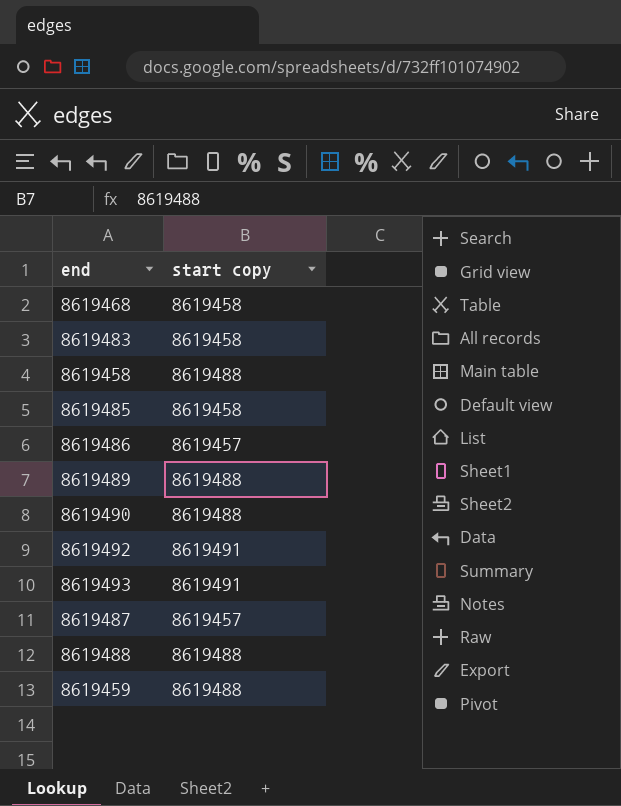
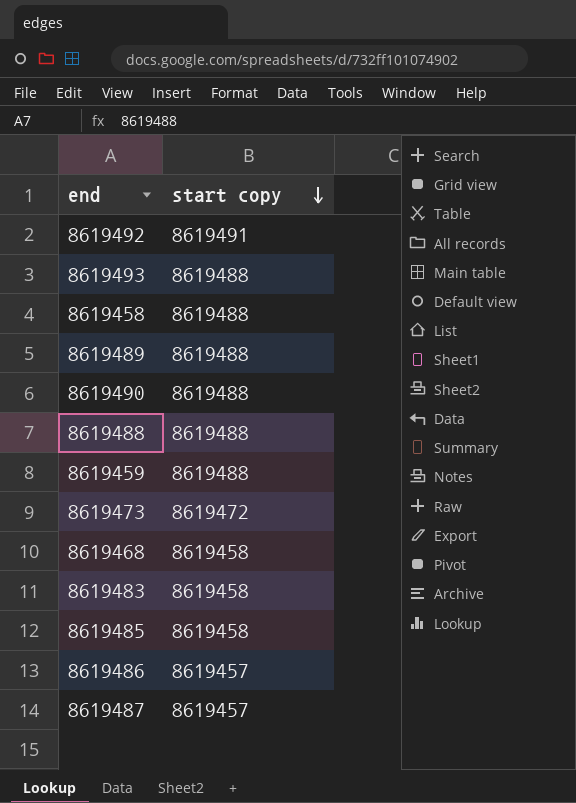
row order: none -> start copy descending
8619493 | start copy: 8619491 -> 8619488
row 8619473: none -> 8619472

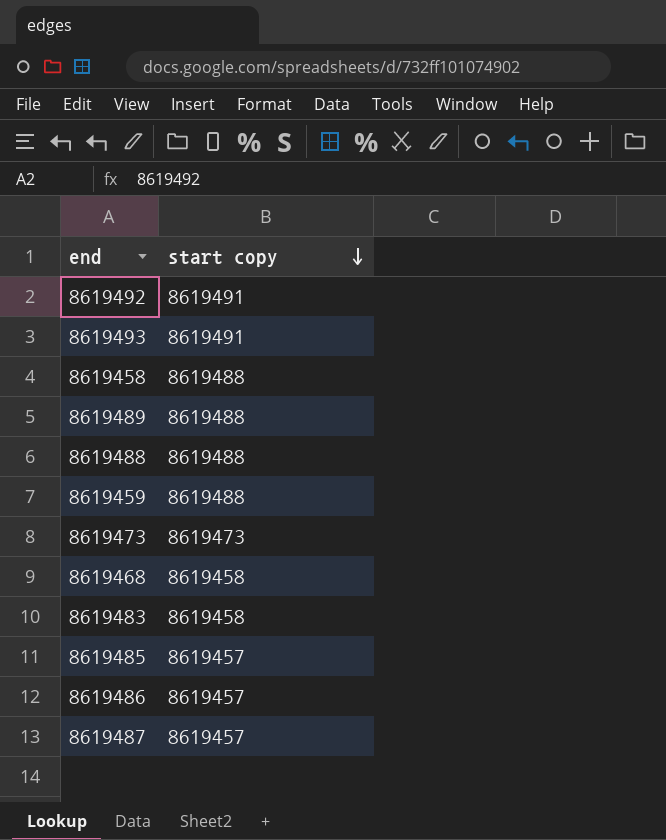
row 8619490: 8619488 -> none
8619493 | start copy: 8619488 -> 8619491
8619473 | start copy: 8619472 -> 8619473
8619485 | start copy: 8619458 -> 8619457

